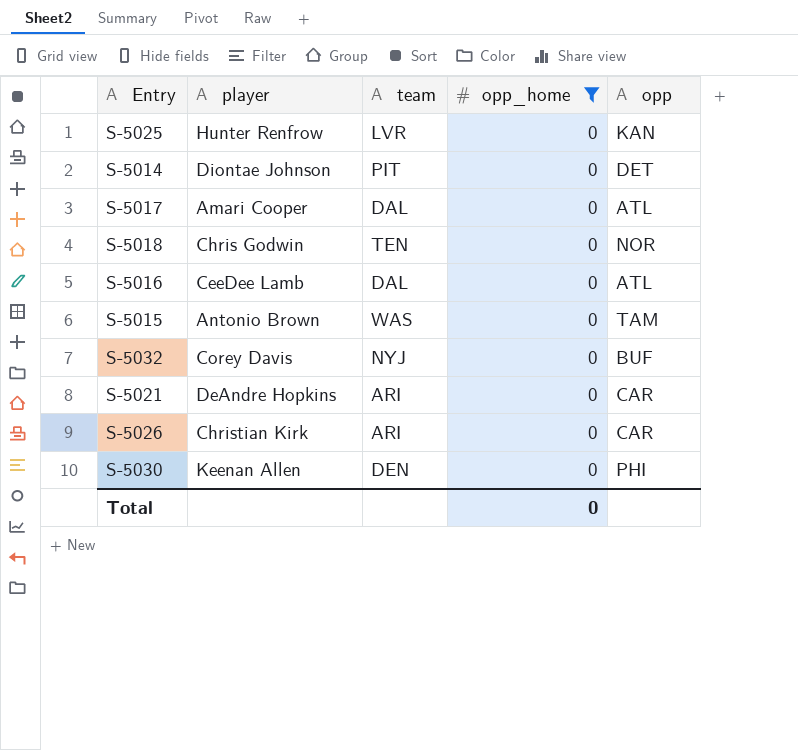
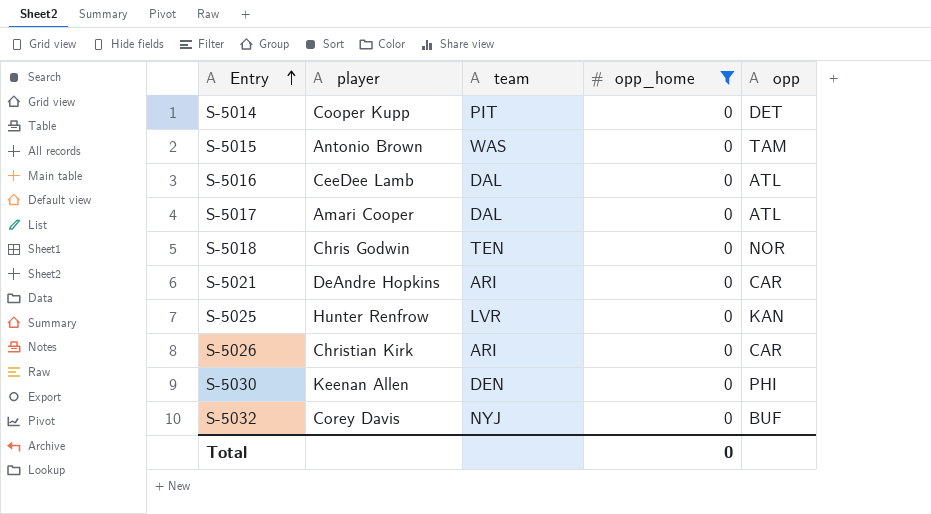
row order: none -> Entry ascending
S-5014 | player: Diontae Johnson -> Cooper Kupp

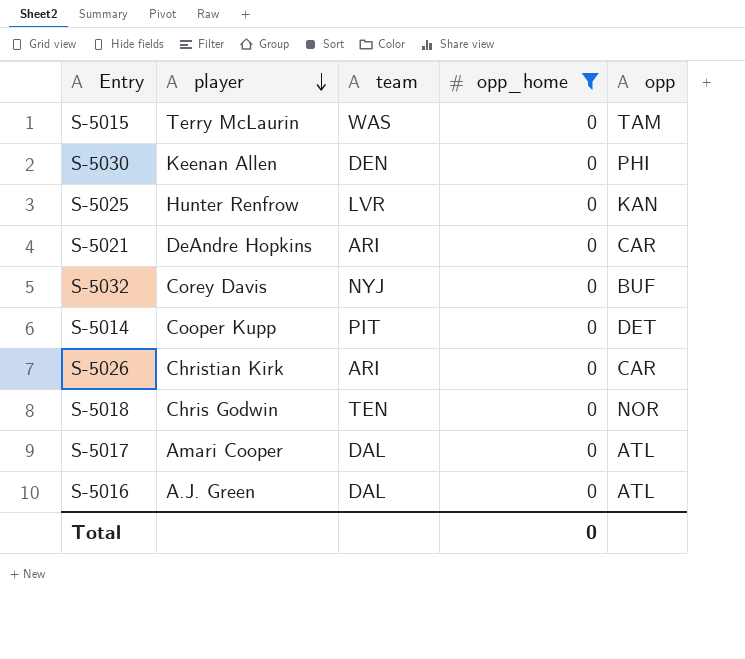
row order: Entry ascending -> player descending
S-5015 | player: Antonio Brown -> Terry McLaurin
S-5016 | player: CeeDee Lamb -> A.J. Green

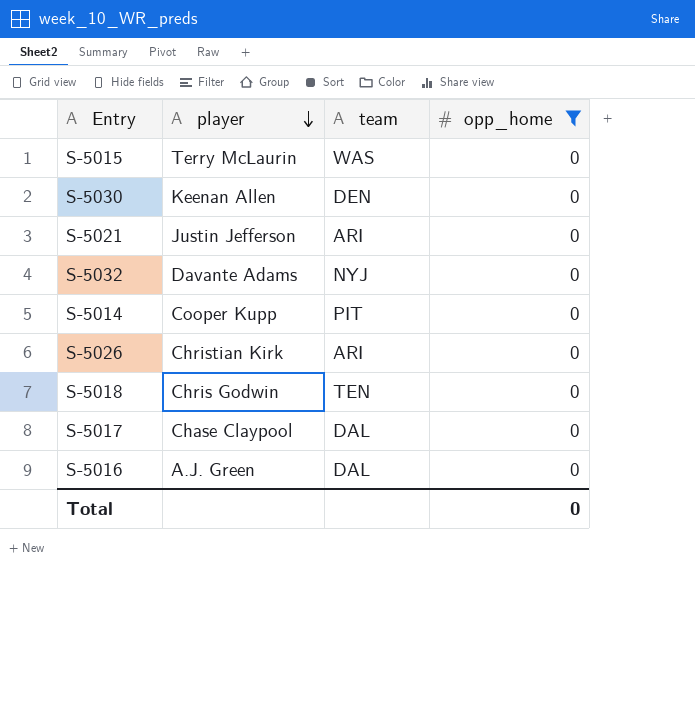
column opp | position: 5 -> none
row S-5025: Hunter Renfrow | LVR | 0 | KAN -> none
S-5021 | player: DeAndre Hopkins -> Justin Jefferson
S-5032 | player: Corey Davis -> Davante Adams
S-5017 | player: Amari Cooper -> Chase Claypool

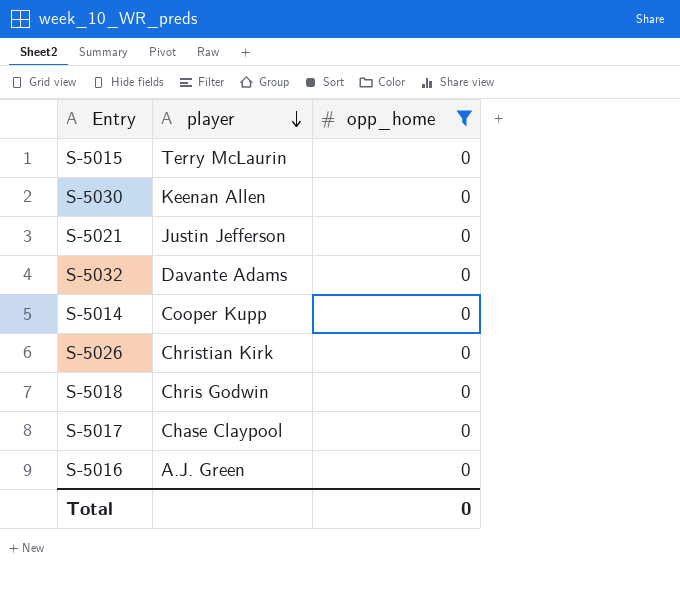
column team | position: 3 -> none

